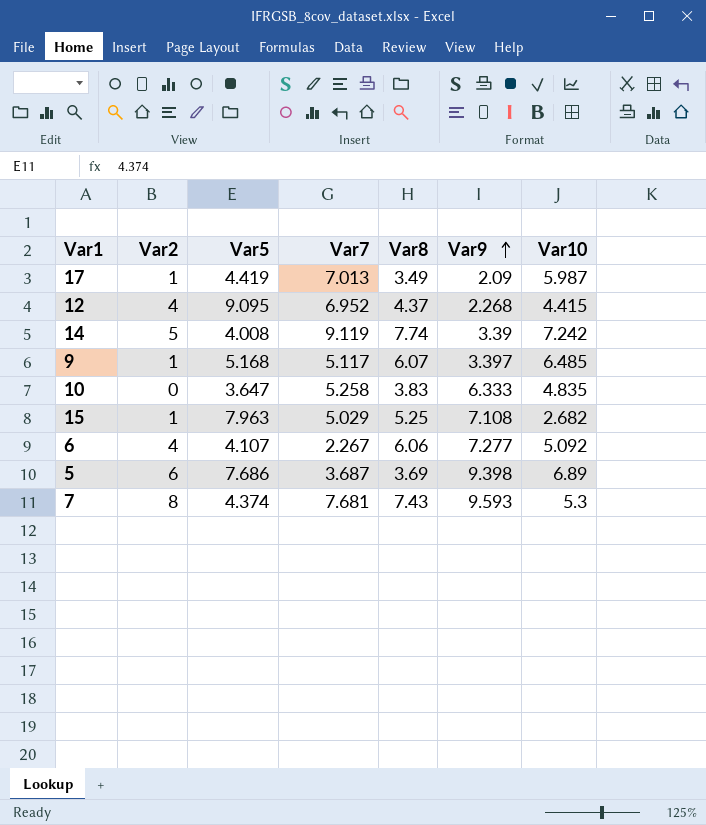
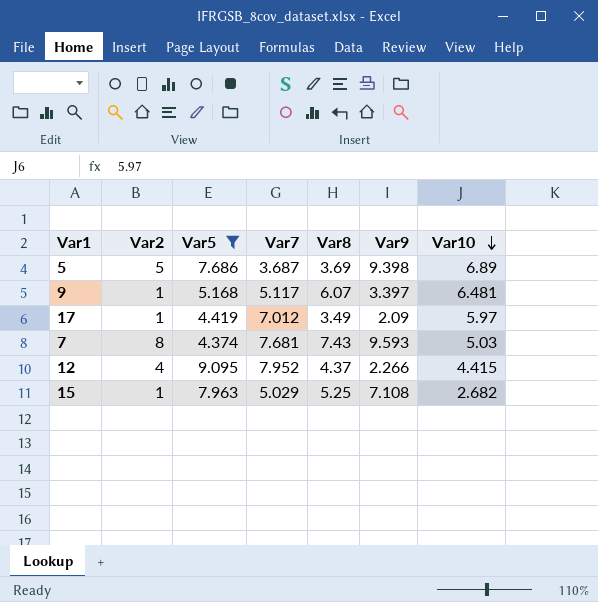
filter: none -> Var5 >= 4.374
row order: Var9 ascending -> Var10 descending
5 | Var2: 6 -> 5
9 | Var10: 6.485 -> 6.481
17 | Var7: 7.013 -> 7.012
17 | Var10: 5.987 -> 5.97
7 | Var10: 5.3 -> 5.03
12 | Var7: 6.952 -> 7.952
12 | Var9: 2.268 -> 2.266

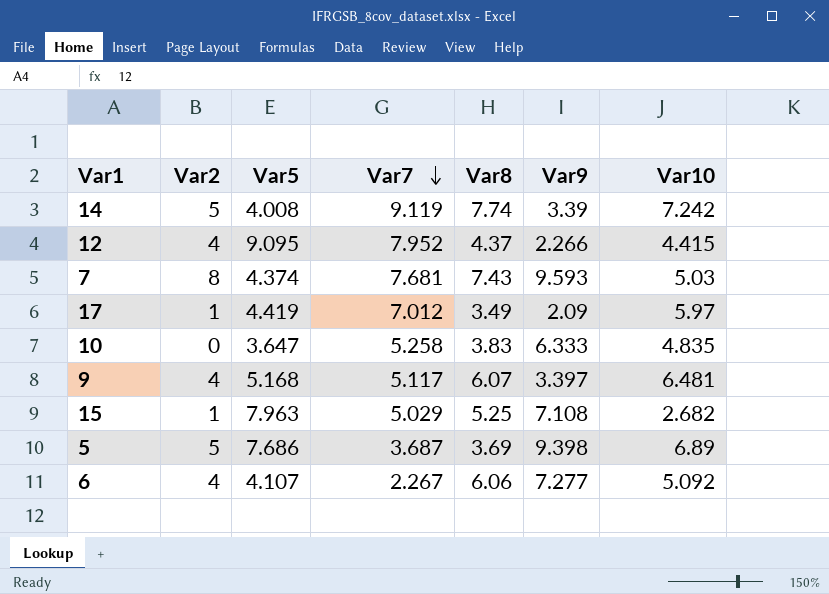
filter: Var5 >= 4.374 -> none
row order: Var10 descending -> Var7 descending
9 | Var2: 1 -> 4

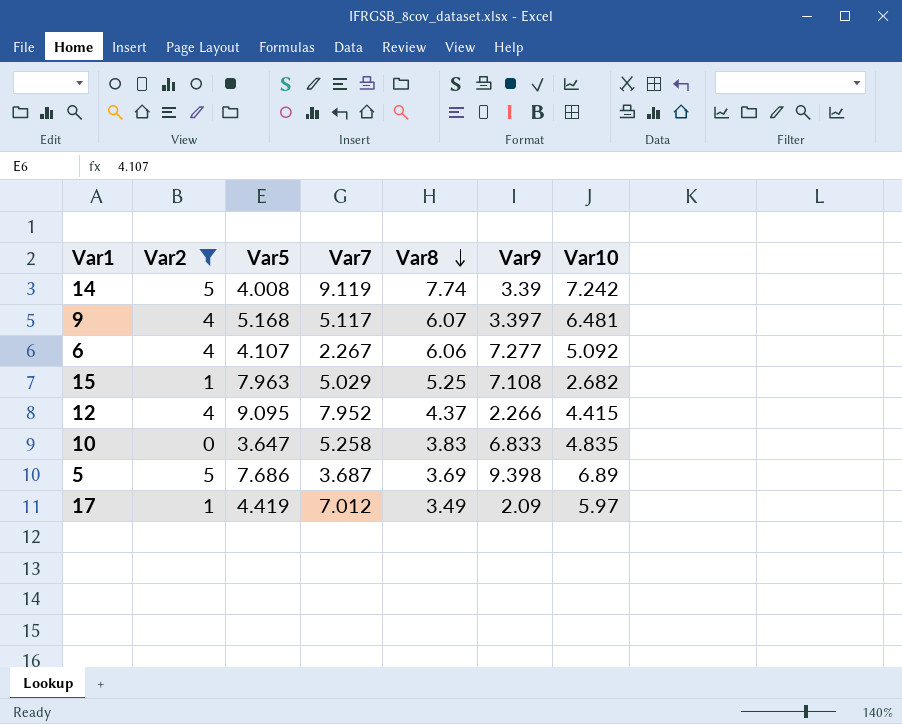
filter: none -> Var2 != 8
row order: Var7 descending -> Var8 descending
10 | Var9: 6.333 -> 6.833

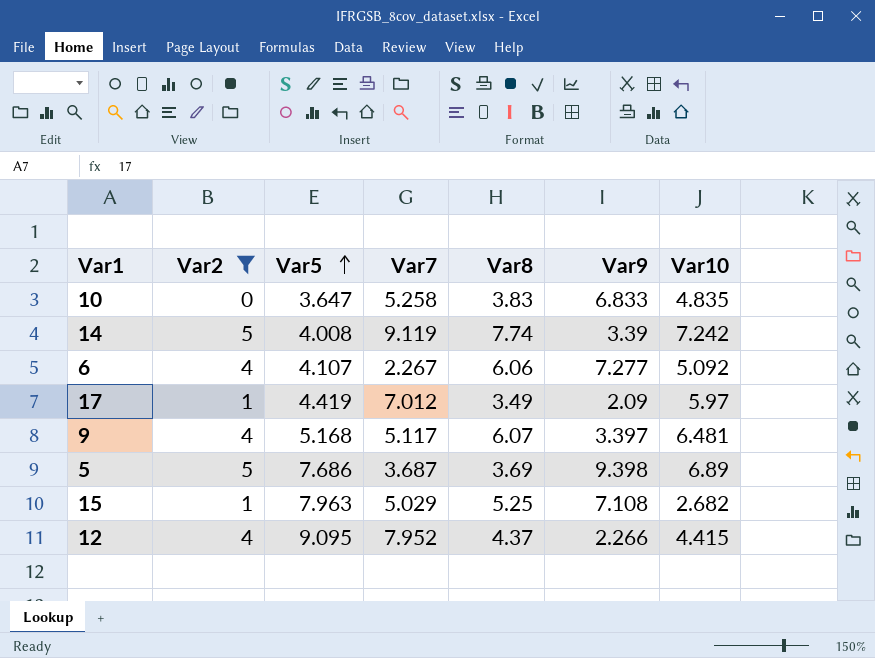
row order: Var8 descending -> Var5 ascending

